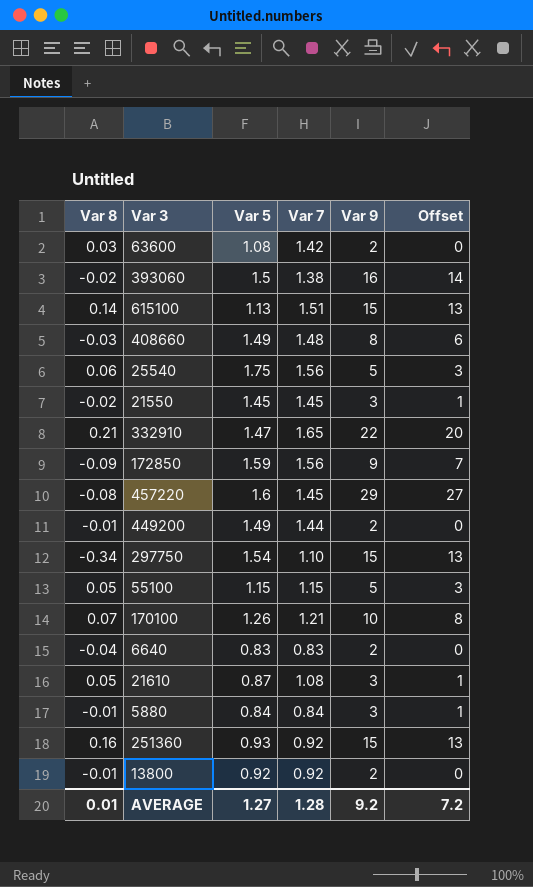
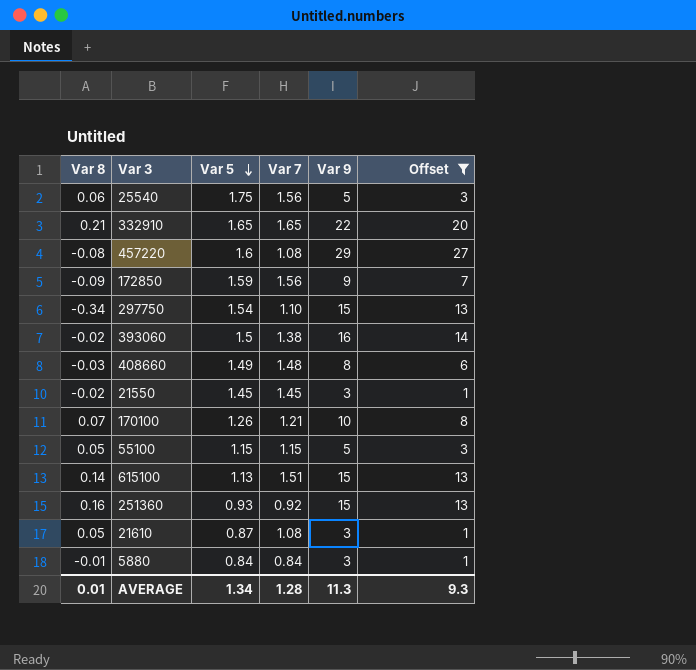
filter: none -> Offset != 0
row order: none -> Var 5 descending
332910 | Var 5: 1.47 -> 1.65
457220 | Var 7: 1.45 -> 1.08
AVERAGE | Var 5: 1.27 -> 1.34
AVERAGE | Var 9: 9.2 -> 11.3
AVERAGE | Offset: 7.2 -> 9.3

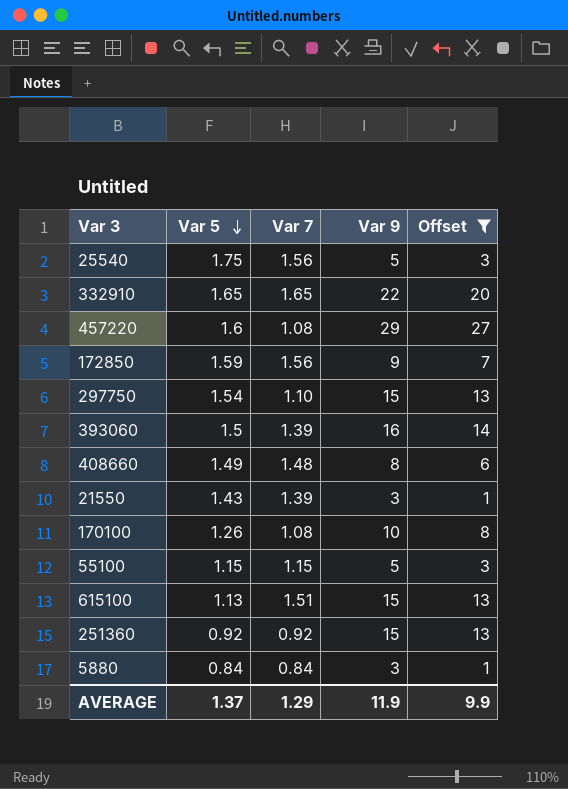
column Var 8 | position: 1 -> none
row 21610: 0.05 | 0.87 | 1.08 | 3 | 1 -> none
393060 | Var 7: 1.38 -> 1.39
21550 | Var 5: 1.45 -> 1.43
21550 | Var 7: 1.45 -> 1.39
170100 | Var 7: 1.21 -> 1.08
251360 | Var 5: 0.93 -> 0.92
AVERAGE | Var 5: 1.34 -> 1.37
AVERAGE | Var 7: 1.28 -> 1.29
AVERAGE | Var 9: 11.3 -> 11.9
AVERAGE | Offset: 9.3 -> 9.9

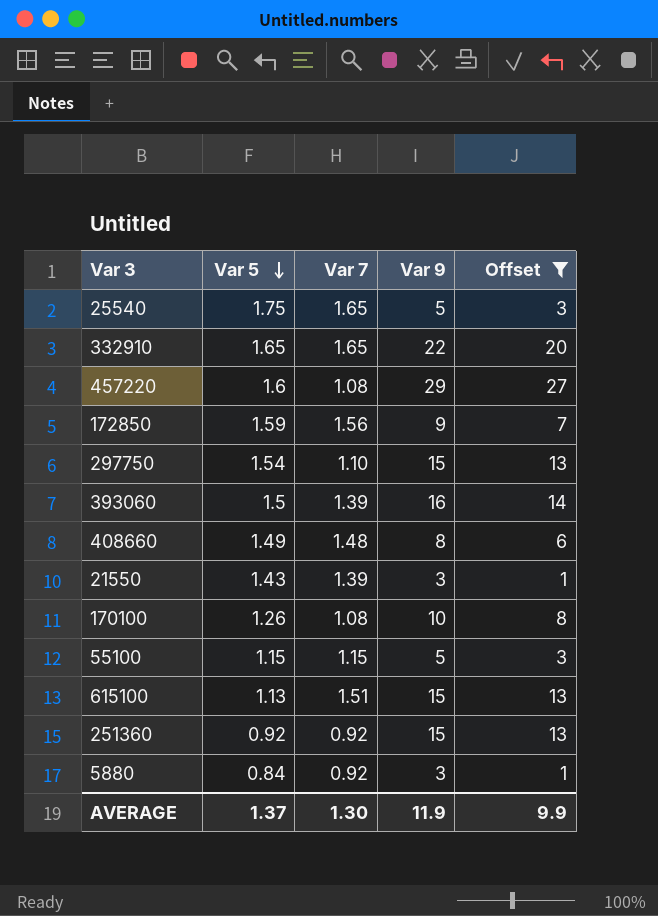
25540 | Var 7: 1.56 -> 1.65
5880 | Var 7: 0.84 -> 0.92
AVERAGE | Var 7: 1.29 -> 1.30

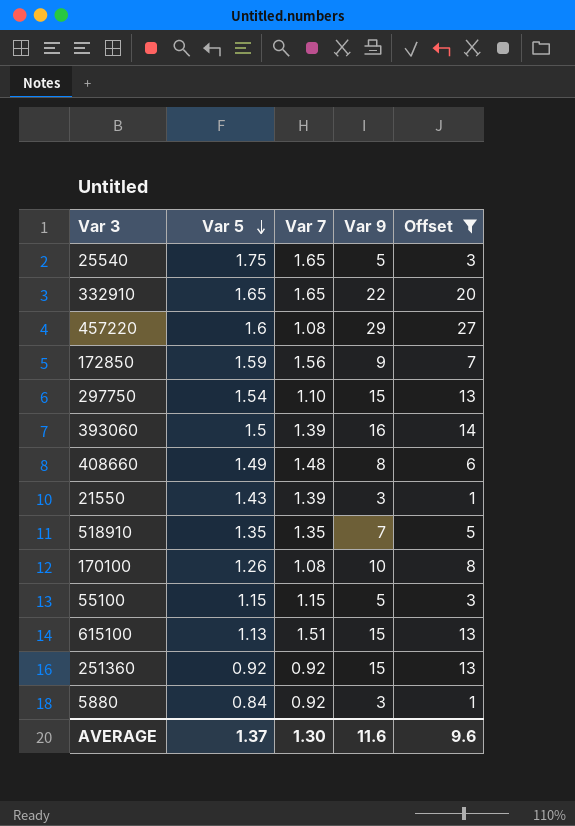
row 518910: none -> 1.35 | 1.35 | 7 | 5
AVERAGE | Var 9: 11.9 -> 11.6
AVERAGE | Offset: 9.9 -> 9.6

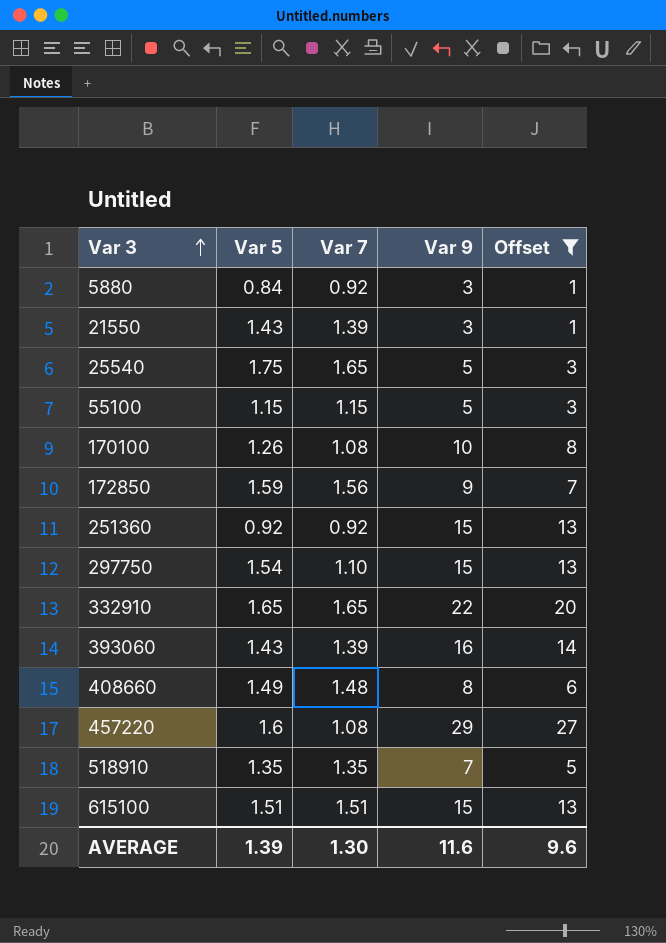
row order: Var 5 descending -> Var 3 ascending
393060 | Var 5: 1.5 -> 1.43
615100 | Var 5: 1.13 -> 1.51
AVERAGE | Var 5: 1.37 -> 1.39

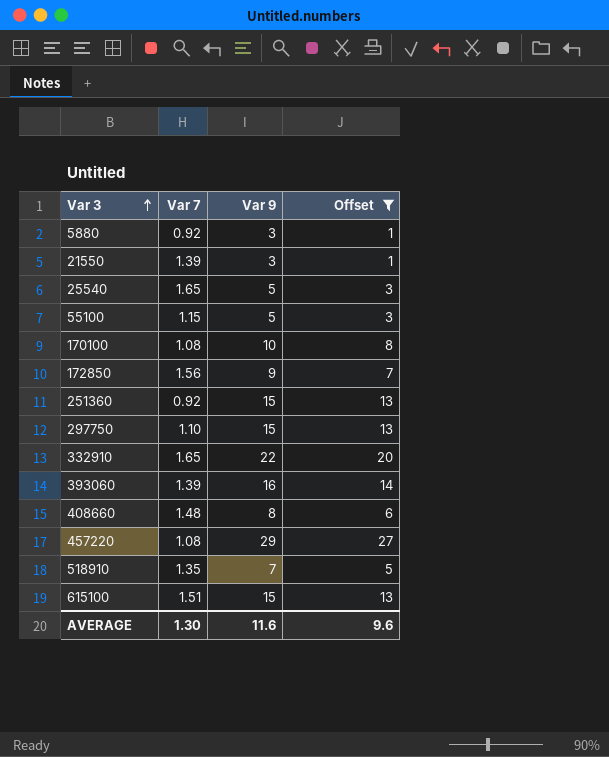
column Var 5 | position: 2 -> none

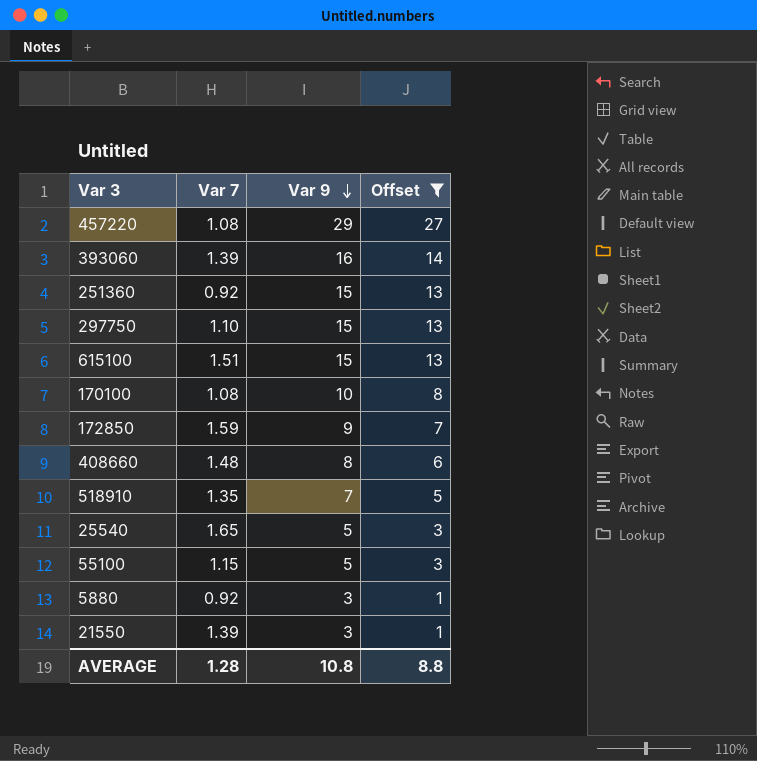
row order: Var 3 ascending -> Var 9 descending
row 332910: 1.65 | 22 | 20 -> none
172850 | Var 7: 1.56 -> 1.59
AVERAGE | Var 7: 1.30 -> 1.28
AVERAGE | Var 9: 11.6 -> 10.8
AVERAGE | Offset: 9.6 -> 8.8

